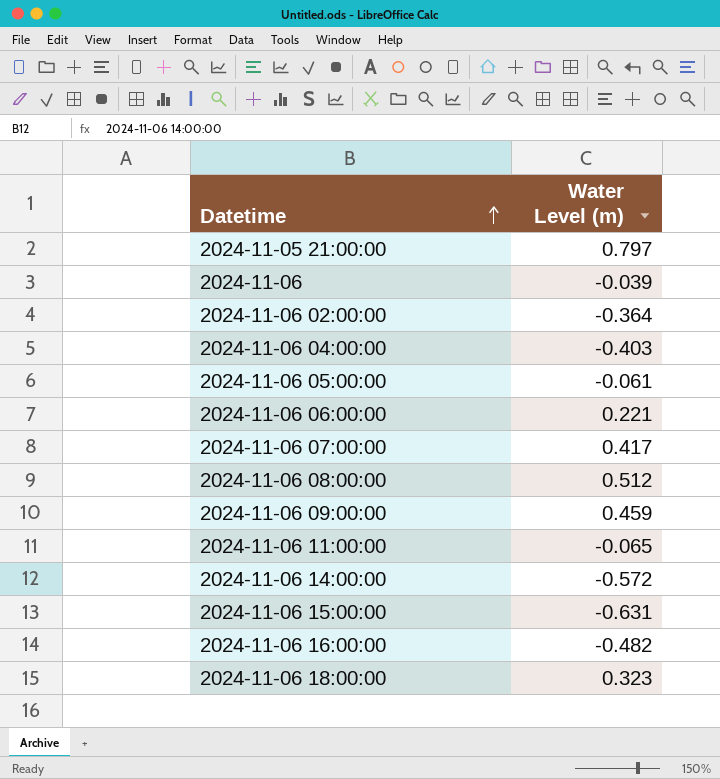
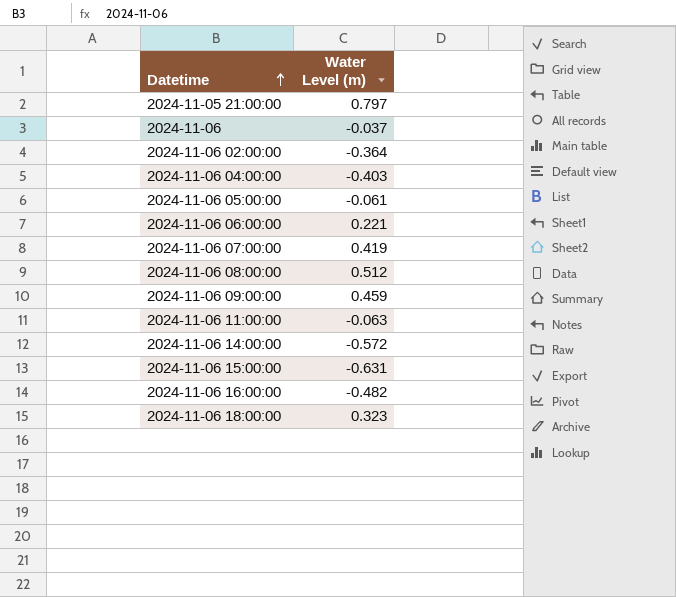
2024-11-06 | Water Level (m): -0.039 -> -0.037
2024-11-06 07:00:00 | Water Level (m): 0.417 -> 0.419
2024-11-06 11:00:00 | Water Level (m): -0.065 -> -0.063

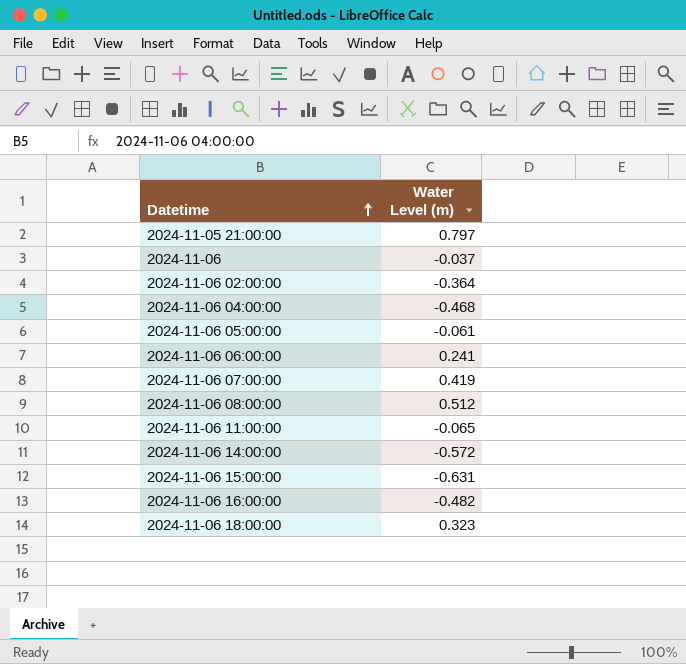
row 2024-11-06 09:00:00: 0.459 -> none
2024-11-06 04:00:00 | Water Level (m): -0.403 -> -0.468
2024-11-06 06:00:00 | Water Level (m): 0.221 -> 0.241
2024-11-06 11:00:00 | Water Level (m): -0.063 -> -0.065

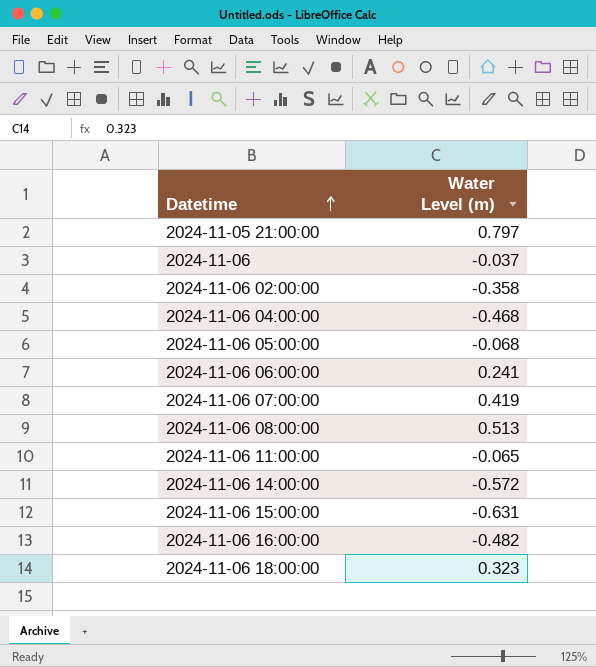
2024-11-06 02:00:00 | Water Level (m): -0.364 -> -0.358
2024-11-06 05:00:00 | Water Level (m): -0.061 -> -0.068
2024-11-06 08:00:00 | Water Level (m): 0.512 -> 0.513

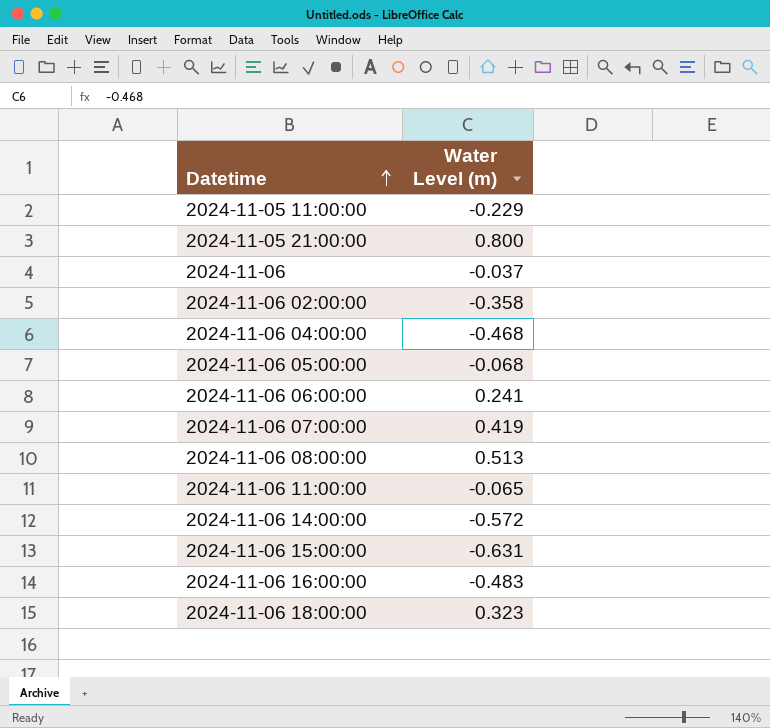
row 2024-11-05 11:00:00: none -> -0.229
2024-11-05 21:00:00 | Water Level (m): 0.797 -> 0.800
2024-11-06 16:00:00 | Water Level (m): -0.482 -> -0.483

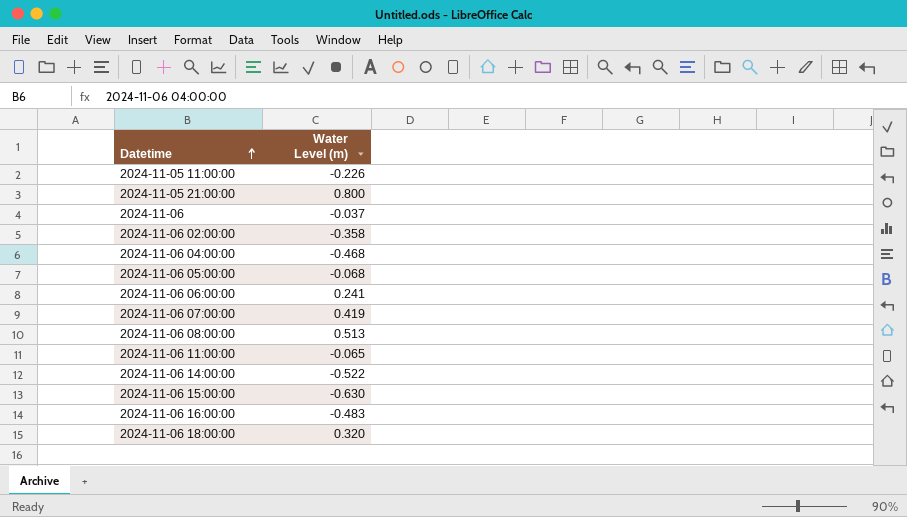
2024-11-05 11:00:00 | Water Level (m): -0.229 -> -0.226
2024-11-06 14:00:00 | Water Level (m): -0.572 -> -0.522
2024-11-06 15:00:00 | Water Level (m): -0.631 -> -0.630
2024-11-06 18:00:00 | Water Level (m): 0.323 -> 0.320

